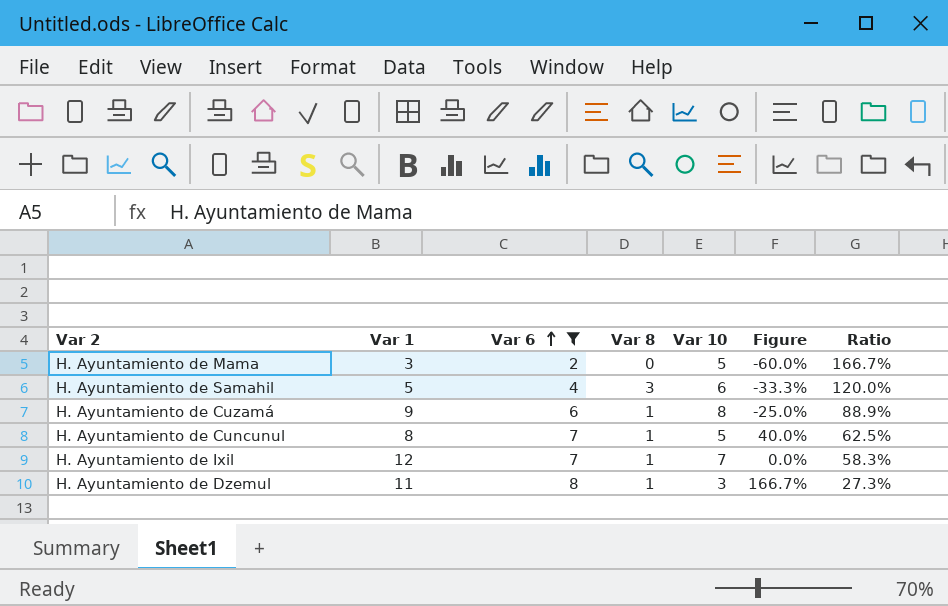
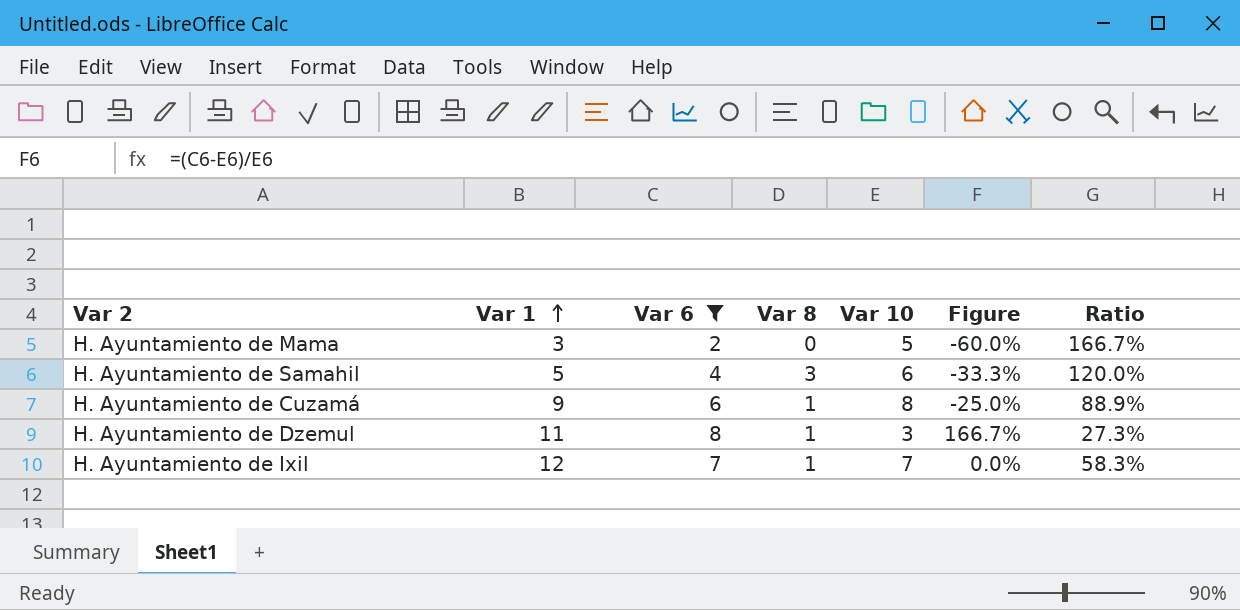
row order: Var 6 ascending -> Var 1 ascending
row H. Ayuntamiento de Cuncunul: 8 | 7 | 1 | 5 | 40.0% | 62.5% -> none

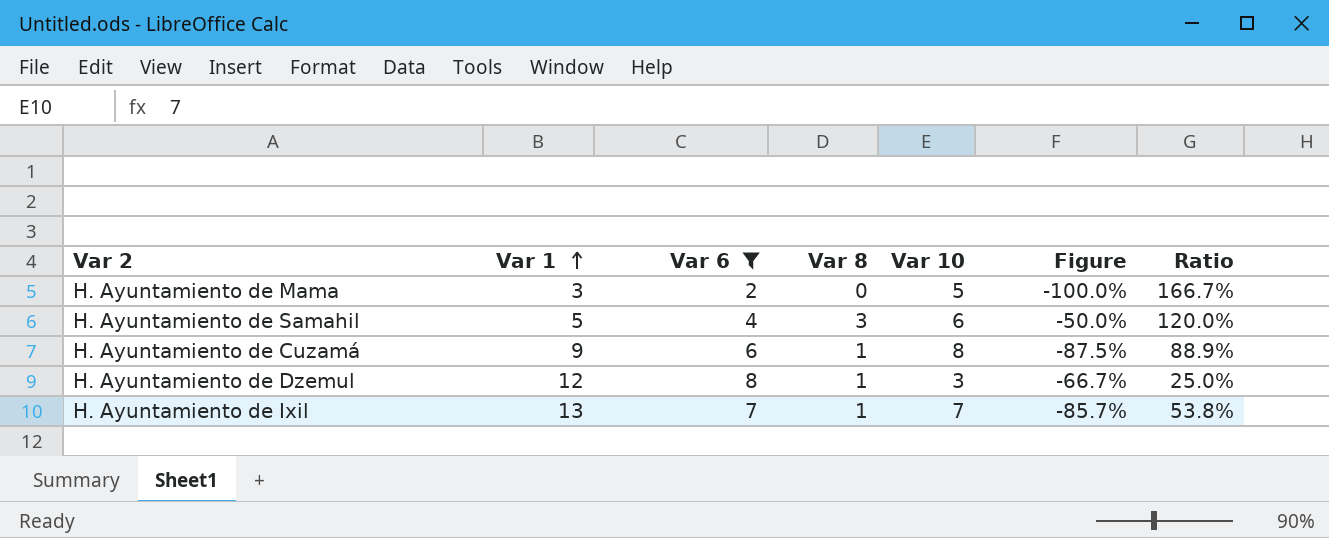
column Figure | formula: ([Var 6] - [Var 10]) / [Var 10] -> ([Var 8] - [Var 10]) / [Var 10]
H. Ayuntamiento de Dzemul | Var 1: 11 -> 12
H. Ayuntamiento de Dzemul | Ratio: 27.3% -> 25.0%
H. Ayuntamiento de Ixil | Var 1: 12 -> 13
H. Ayuntamiento de Ixil | Ratio: 58.3% -> 53.8%

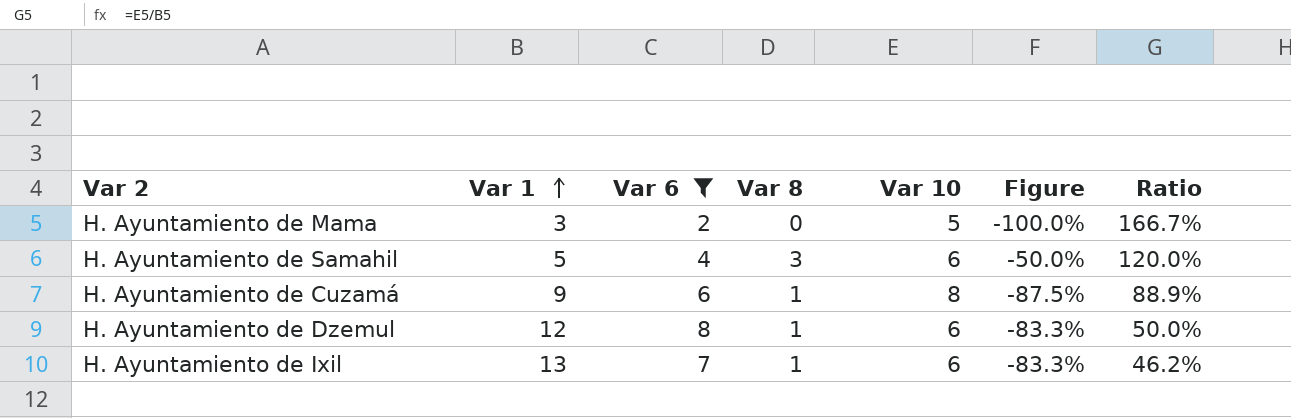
H. Ayuntamiento de Dzemul | Var 10: 3 -> 6
H. Ayuntamiento de Dzemul | Figure: -66.7% -> -83.3%
H. Ayuntamiento de Dzemul | Ratio: 25.0% -> 50.0%
H. Ayuntamiento de Ixil | Var 10: 7 -> 6
H. Ayuntamiento de Ixil | Figure: -85.7% -> -83.3%
H. Ayuntamiento de Ixil | Ratio: 53.8% -> 46.2%

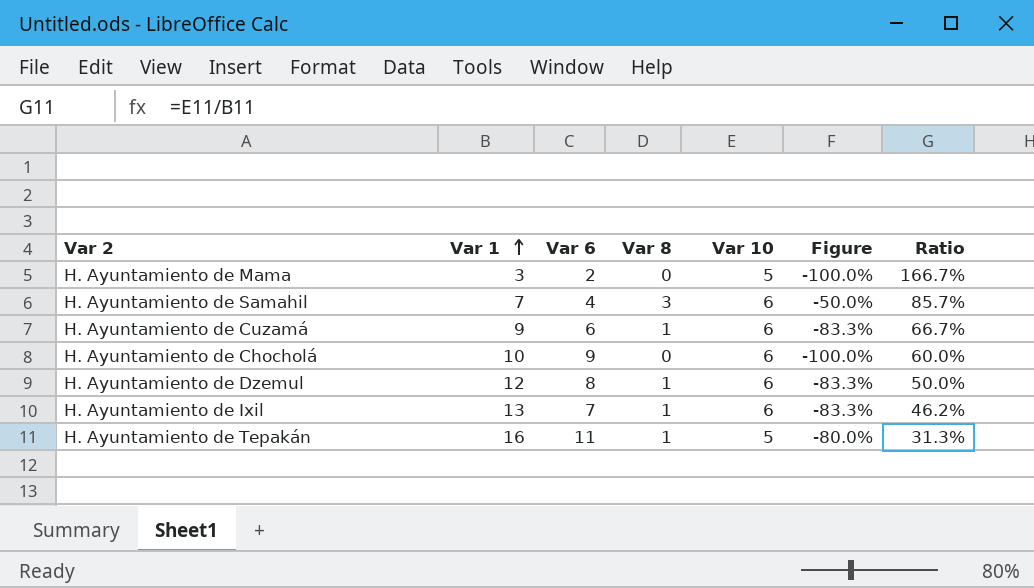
filter: Var 6 <= 8 -> none
H. Ayuntamiento de Samahil | Var 1: 5 -> 7
H. Ayuntamiento de Samahil | Ratio: 120.0% -> 85.7%
H. Ayuntamiento de Cuzamá | Var 10: 8 -> 6
H. Ayuntamiento de Cuzamá | Figure: -87.5% -> -83.3%
H. Ayuntamiento de Cuzamá | Ratio: 88.9% -> 66.7%

